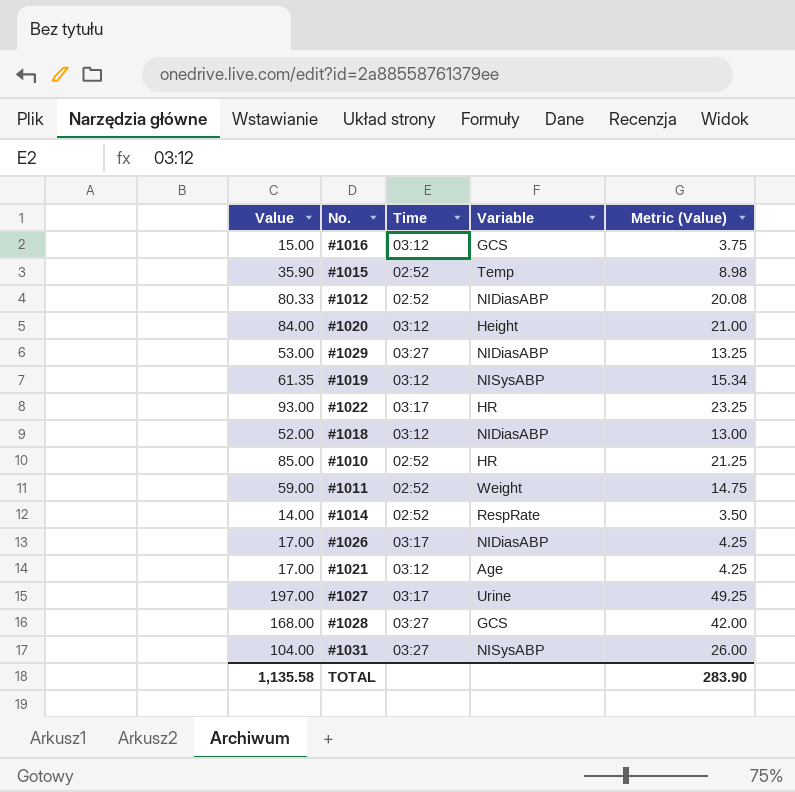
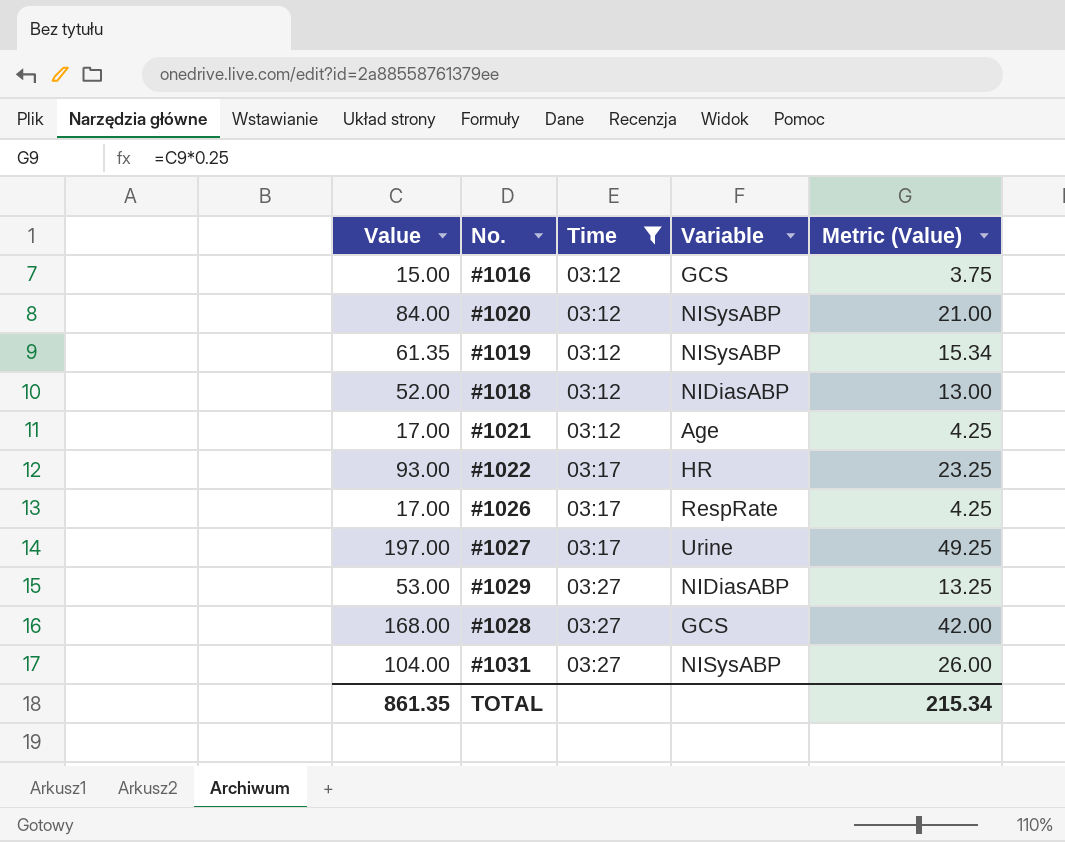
filter: none -> Time != 02:52
row order: none -> Time ascending
#1020 | Variable: Height -> NISysABP
#1026 | Variable: NIDiasABP -> RespRate
TOTAL | Value: 1,135.58 -> 861.35
TOTAL | Metric (Value): 283.90 -> 215.34

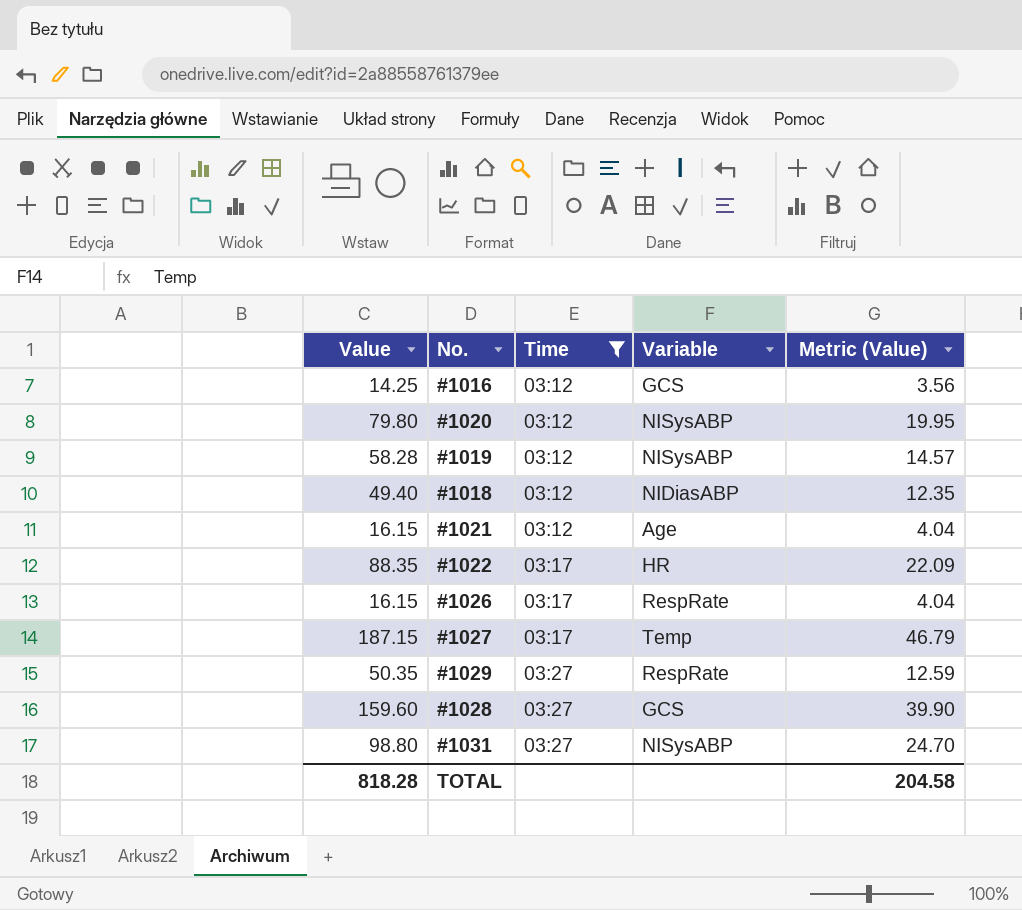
#1016 | Value: 15.00 -> 14.25
#1016 | Metric (Value): 3.75 -> 3.56
#1020 | Value: 84.00 -> 79.80
#1020 | Metric (Value): 21.00 -> 19.95
#1019 | Value: 61.35 -> 58.28
#1019 | Metric (Value): 15.34 -> 14.57
#1018 | Value: 52.00 -> 49.40
#1018 | Metric (Value): 13.00 -> 12.35
#1021 | Value: 17.00 -> 16.15
#1021 | Metric (Value): 4.25 -> 4.04
#1022 | Value: 93.00 -> 88.35
#1022 | Metric (Value): 23.25 -> 22.09
#1026 | Value: 17.00 -> 16.15
#1026 | Metric (Value): 4.25 -> 4.04
#1027 | Value: 197.00 -> 187.15
#1027 | Variable: Urine -> Temp
#1027 | Metric (Value): 49.25 -> 46.79
#1029 | Value: 53.00 -> 50.35
#1029 | Variable: NIDiasABP -> RespRate
#1029 | Metric (Value): 13.25 -> 12.59
#1028 | Value: 168.00 -> 159.60
#1028 | Metric (Value): 42.00 -> 39.90
#1031 | Value: 104.00 -> 98.80
#1031 | Metric (Value): 26.00 -> 24.70
TOTAL | Value: 861.35 -> 818.28
TOTAL | Metric (Value): 215.34 -> 204.58

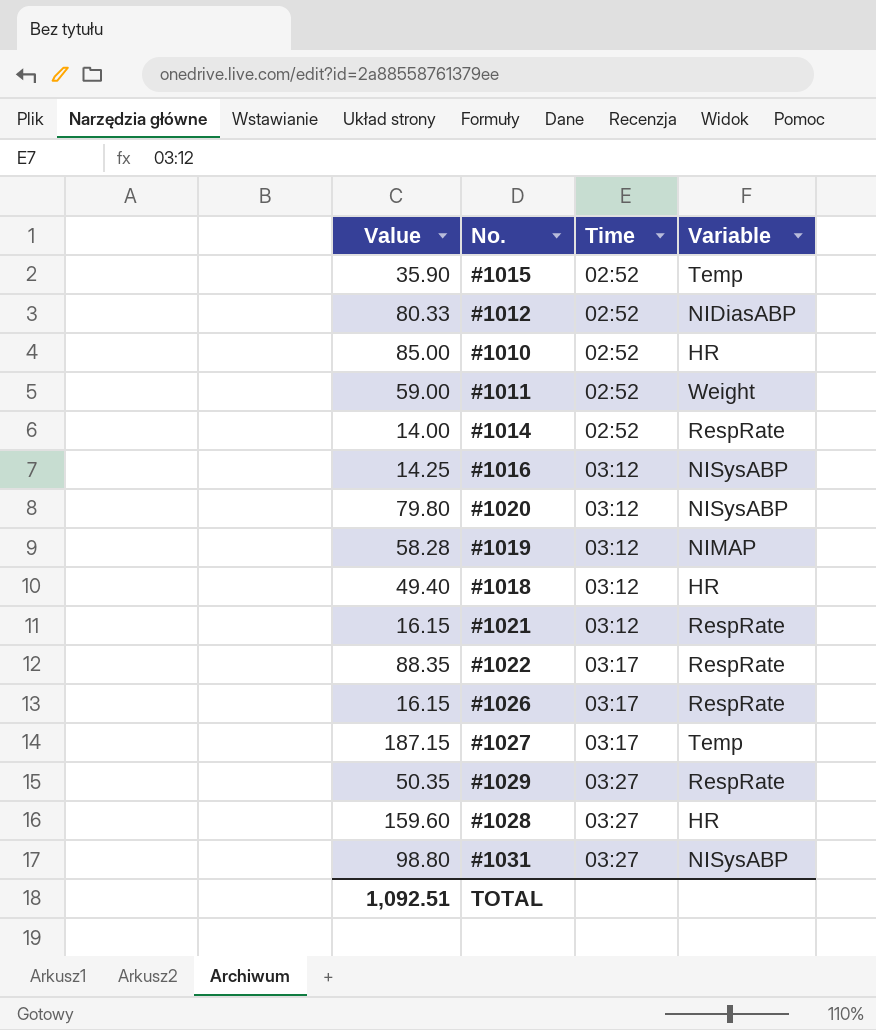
filter: Time != 02:52 -> none
column Metric (Value) | formula: [Value] * 0.25 -> none
#1016 | Variable: GCS -> NISysABP
#1019 | Variable: NISysABP -> NIMAP
#1018 | Variable: NIDiasABP -> HR
#1021 | Variable: Age -> RespRate
#1022 | Variable: HR -> RespRate
#1028 | Variable: GCS -> HR
TOTAL | Value: 818.28 -> 1,092.51

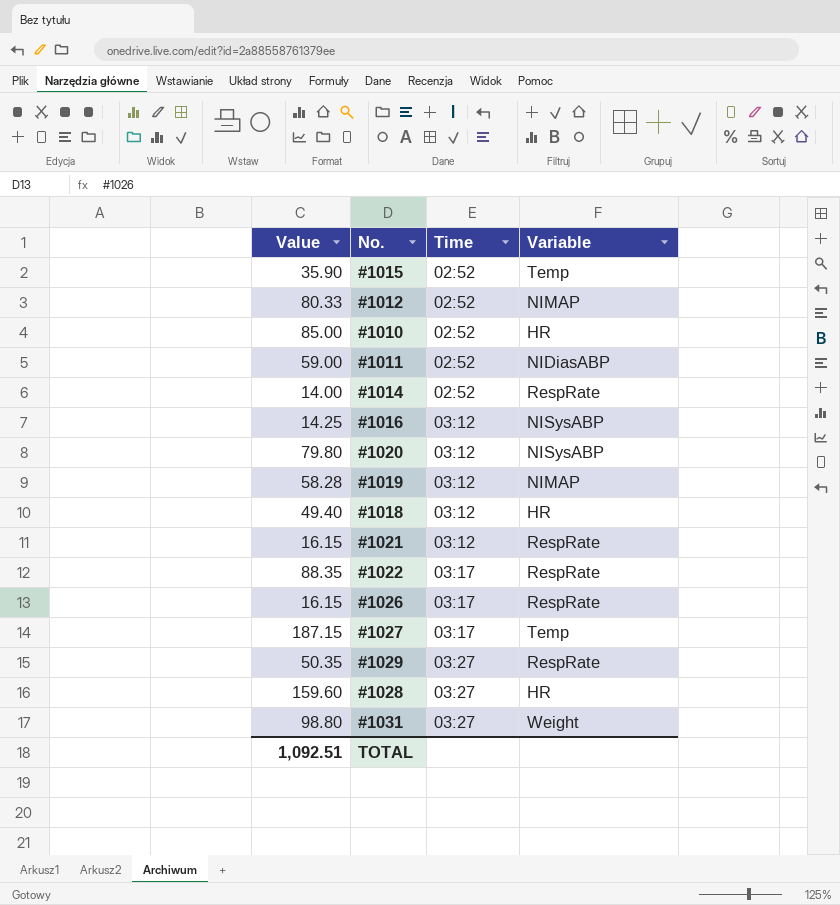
#1012 | Variable: NIDiasABP -> NIMAP
#1011 | Variable: Weight -> NIDiasABP
#1031 | Variable: NISysABP -> Weight

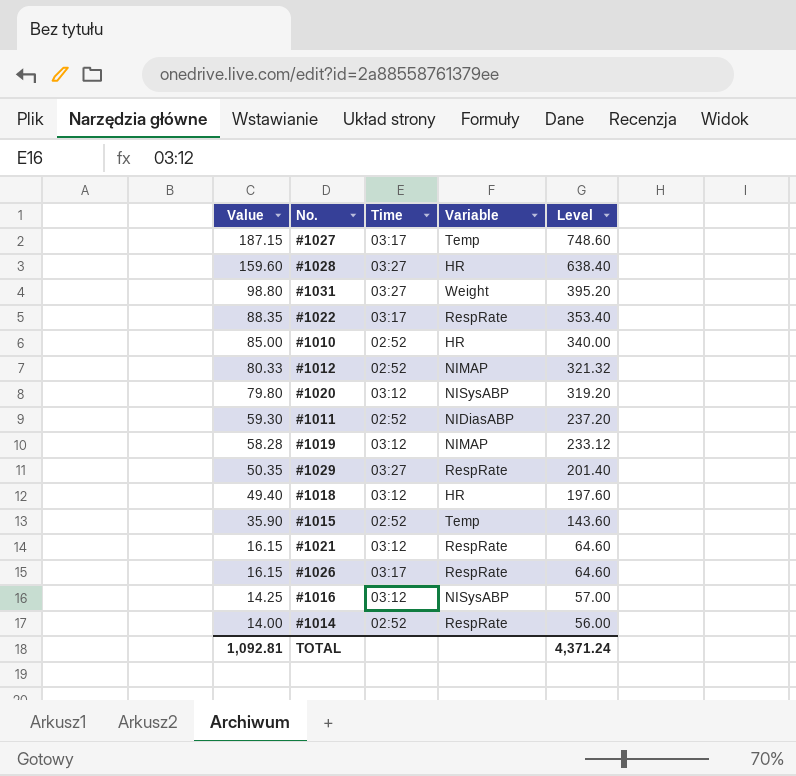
row order: Time ascending -> Value descending
column Level | formula: none -> [Value] * 4
#1011 | Value: 59.00 -> 59.30
TOTAL | Value: 1,092.51 -> 1,092.81

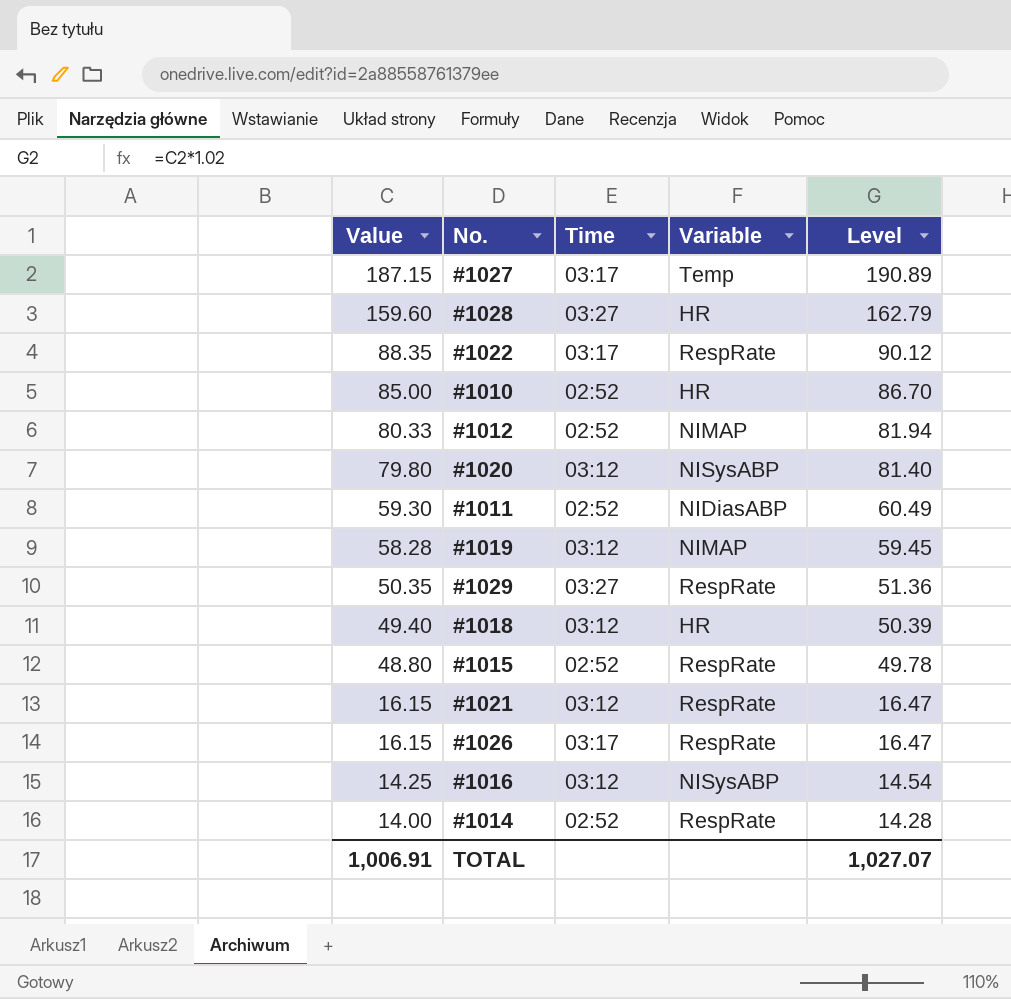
column Level | formula: [Value] * 4 -> [Value] * 1.02
row #1031: 98.80 | 03:27 | Weight | 395.20 -> none
#1015 | Value: 35.90 -> 48.80
#1015 | Variable: Temp -> RespRate
TOTAL | Value: 1,092.81 -> 1,006.91
TOTAL | Level: 4,371.24 -> 1,027.07

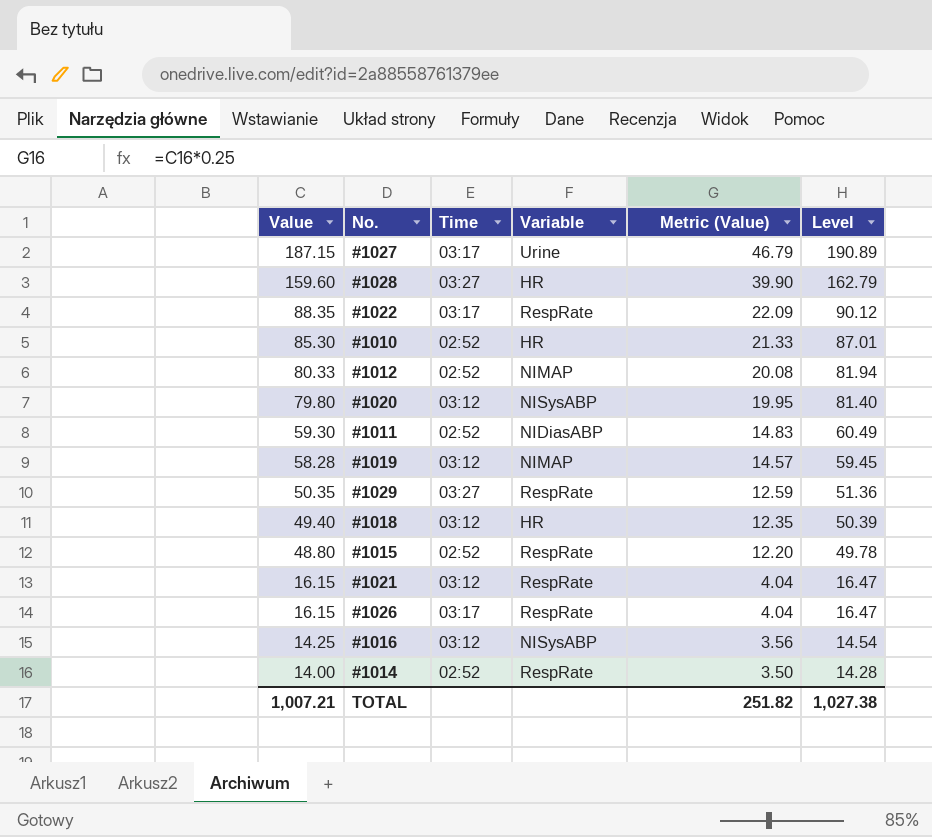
column Metric (Value) | formula: none -> [Value] * 0.25
#1027 | Variable: Temp -> Urine
#1010 | Value: 85.00 -> 85.30
#1010 | Level: 86.70 -> 87.01
TOTAL | Value: 1,006.91 -> 1,007.21
TOTAL | Level: 1,027.07 -> 1,027.38

